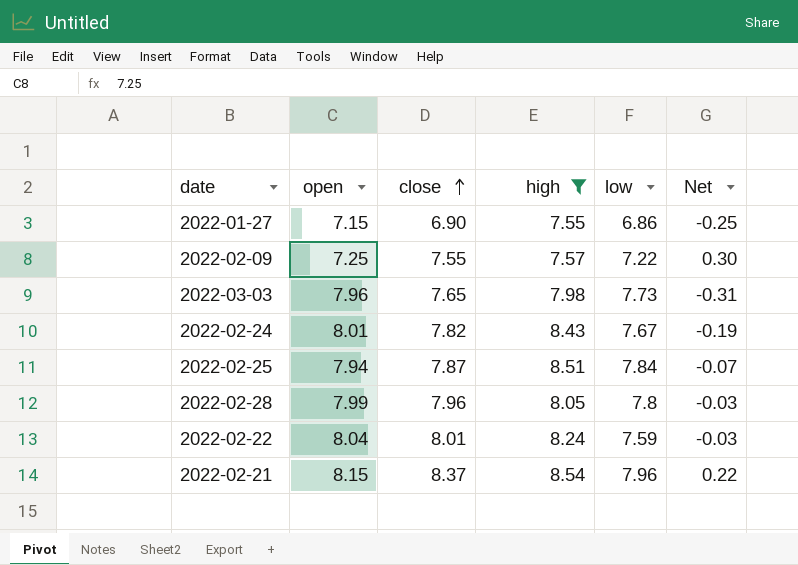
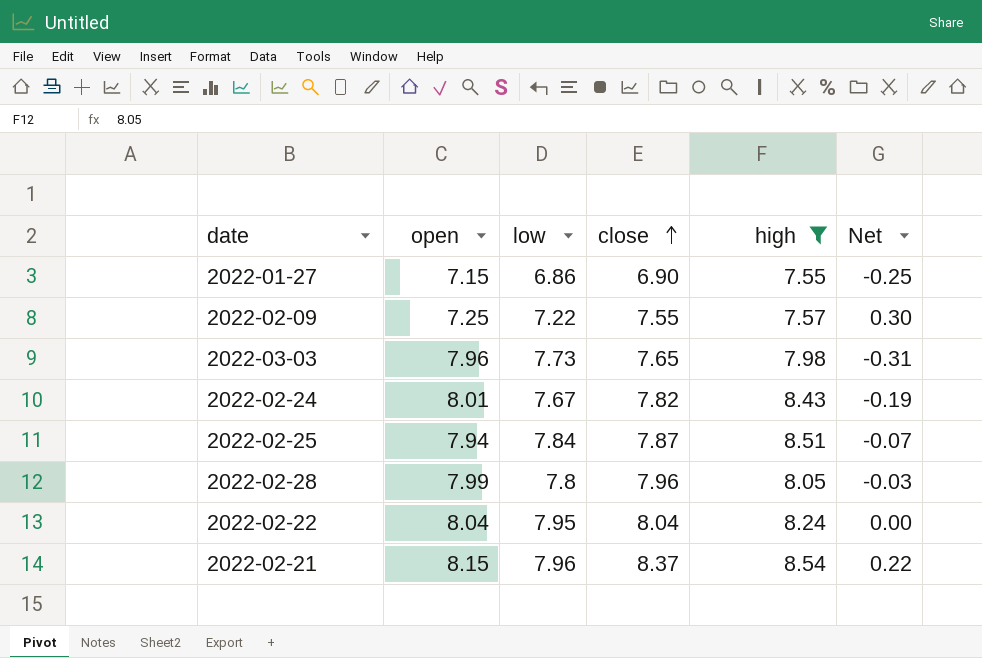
column low | position: 5 -> 3
2022-02-22 | low: 7.59 -> 7.95
2022-02-22 | close: 8.01 -> 8.04
2022-02-22 | Net: -0.03 -> 0.00

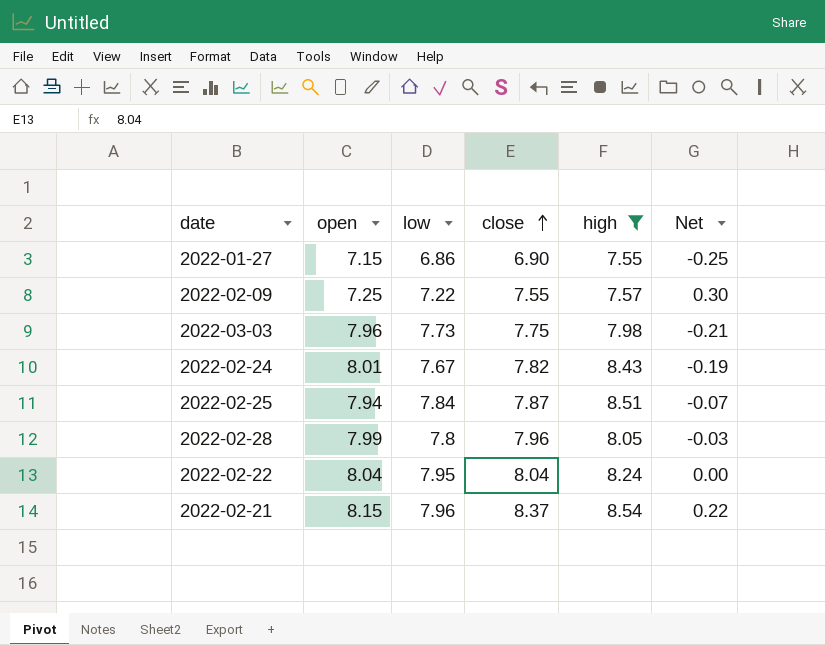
2022-03-03 | close: 7.65 -> 7.75
2022-03-03 | Net: -0.31 -> -0.21

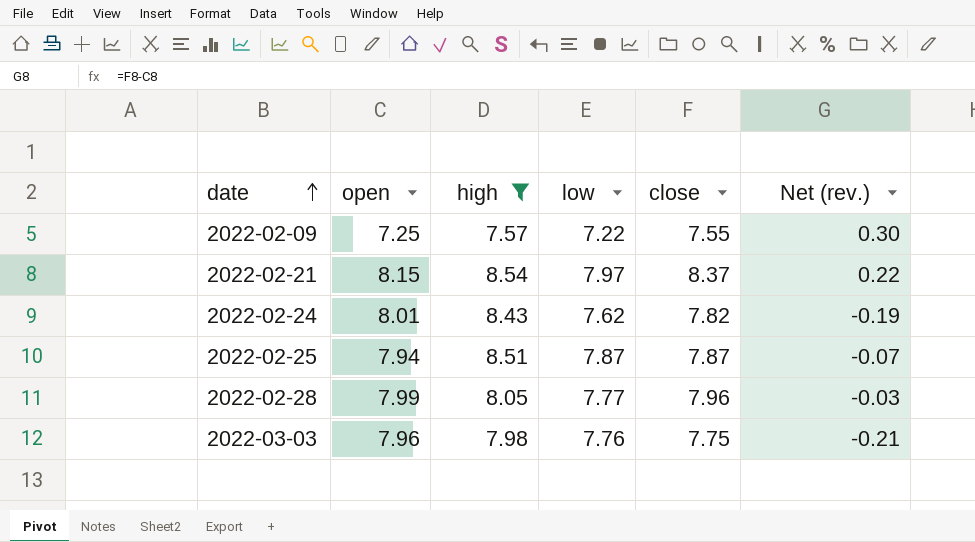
row order: close ascending -> date ascending
column high | position: 5 -> 3
column name: Net -> Net (rev.)
row 2022-01-27: 7.15 | 6.86 | 6.90 | 7.55 | -0.25 -> none
row 2022-02-22: 8.04 | 7.95 | 8.04 | 8.24 | 0.00 -> none
2022-02-21 | low: 7.96 -> 7.97
2022-02-24 | low: 7.67 -> 7.62
2022-02-25 | low: 7.84 -> 7.87
2022-02-28 | low: 7.8 -> 7.77
2022-03-03 | low: 7.73 -> 7.76

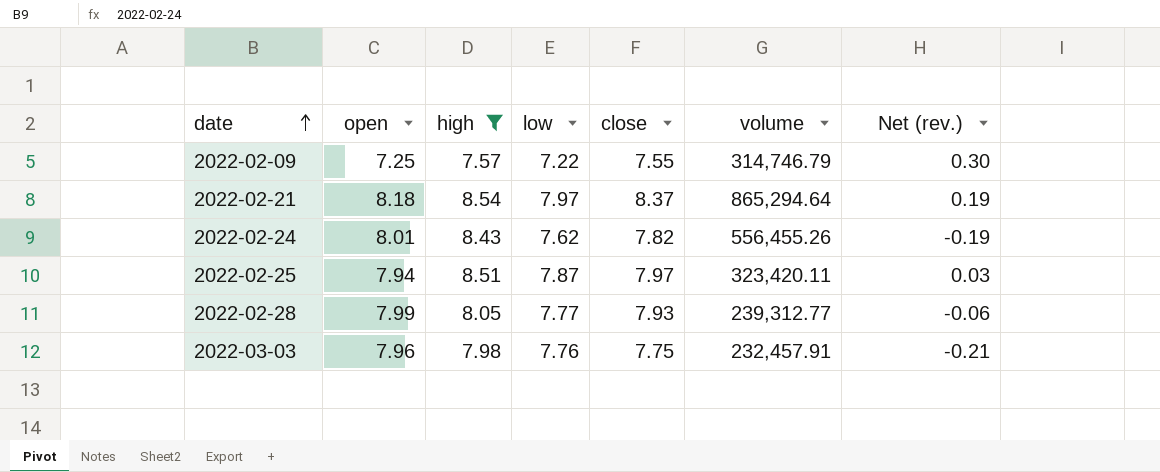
column volume | position: none -> 6
2022-02-21 | open: 8.15 -> 8.18
2022-02-21 | Net (rev.): 0.22 -> 0.19
2022-02-25 | close: 7.87 -> 7.97
2022-02-25 | Net (rev.): -0.07 -> 0.03
2022-02-28 | close: 7.96 -> 7.93
2022-02-28 | Net (rev.): -0.03 -> -0.06

